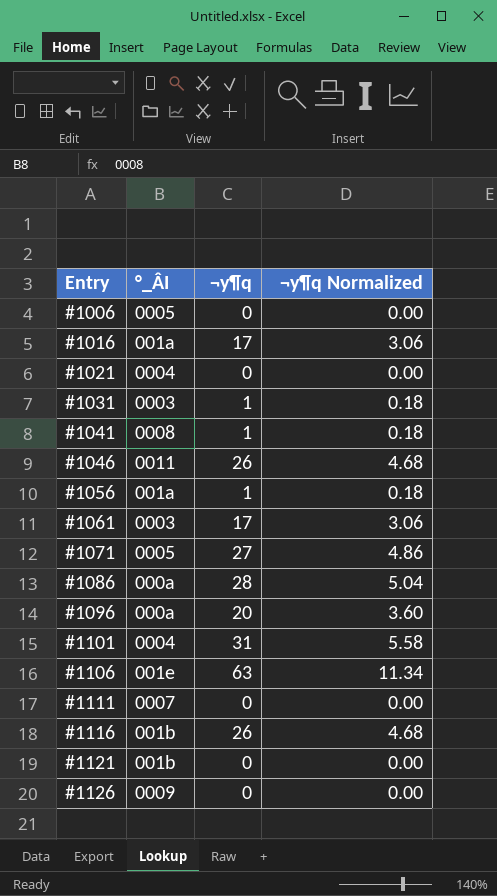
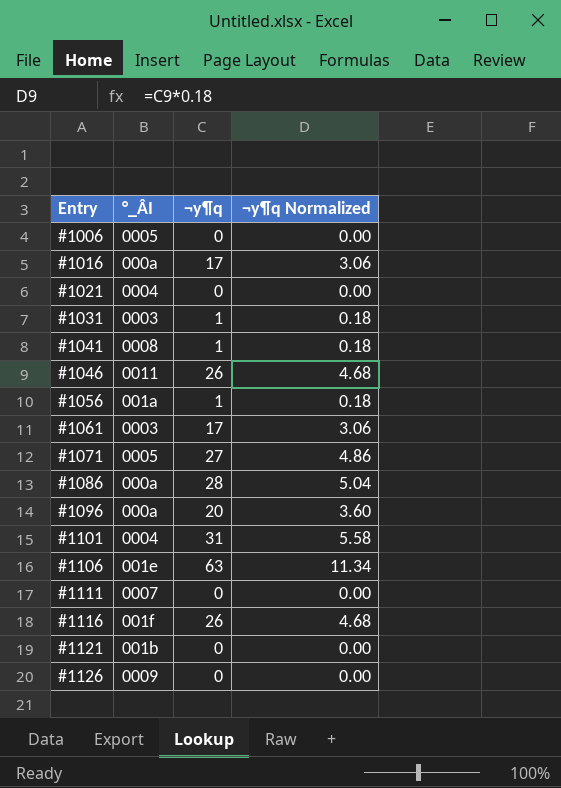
#1016 | °_ÂI: 001a -> 000a
#1116 | °_ÂI: 001b -> 001f

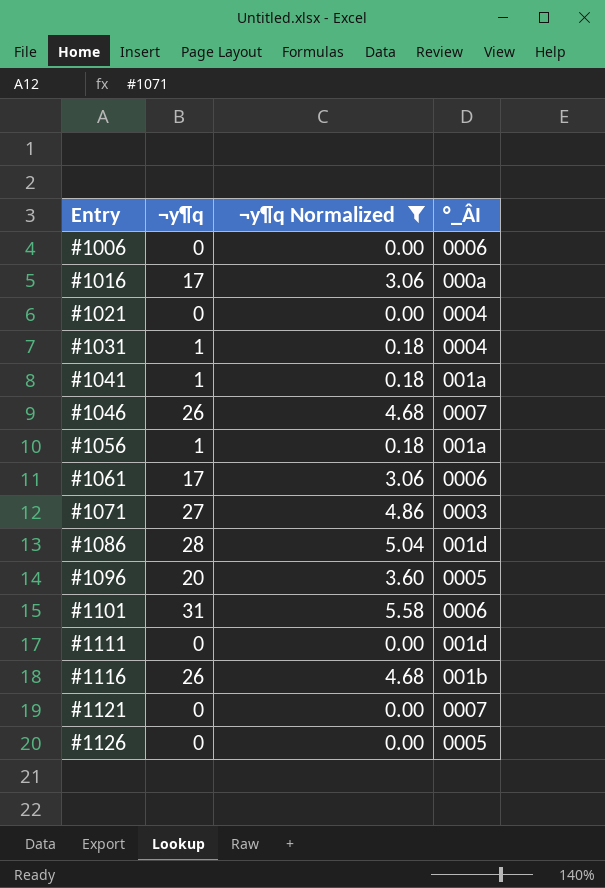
filter: none -> ¬y¶q Normalized != 11.34
column °_ÂI | position: 2 -> 4
#1006 | °_ÂI: 0005 -> 0006
#1031 | °_ÂI: 0003 -> 0004
#1041 | °_ÂI: 0008 -> 001a
#1046 | °_ÂI: 0011 -> 0007
#1061 | °_ÂI: 0003 -> 0006
#1071 | °_ÂI: 0005 -> 0003
#1086 | °_ÂI: 000a -> 001d
#1096 | °_ÂI: 000a -> 0005
#1101 | °_ÂI: 0004 -> 0006
#1111 | °_ÂI: 0007 -> 001d
#1116 | °_ÂI: 001f -> 001b
#1121 | °_ÂI: 001b -> 0007
#1126 | °_ÂI: 0009 -> 0005

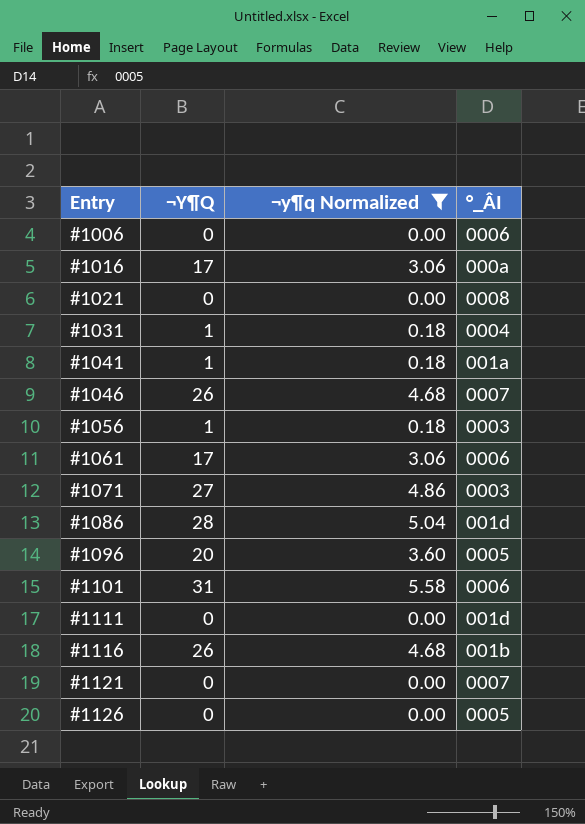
column name: ¬y¶q -> ¬Y¶Q
#1021 | °_ÂI: 0004 -> 0008
#1056 | °_ÂI: 001a -> 0003

